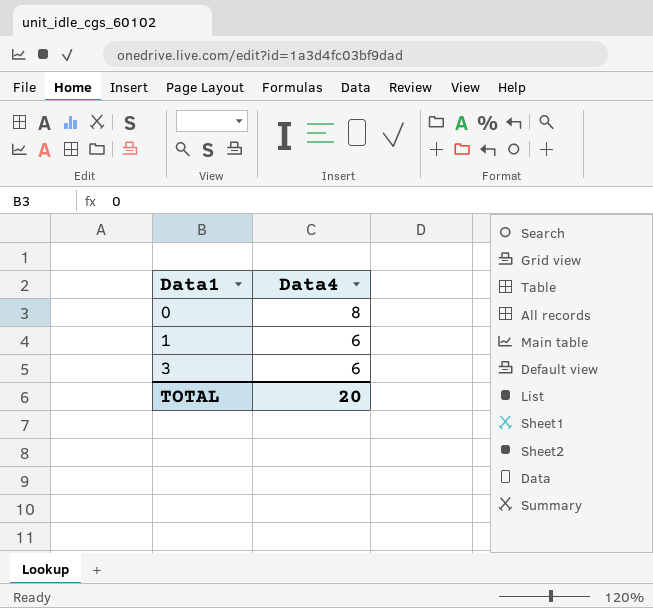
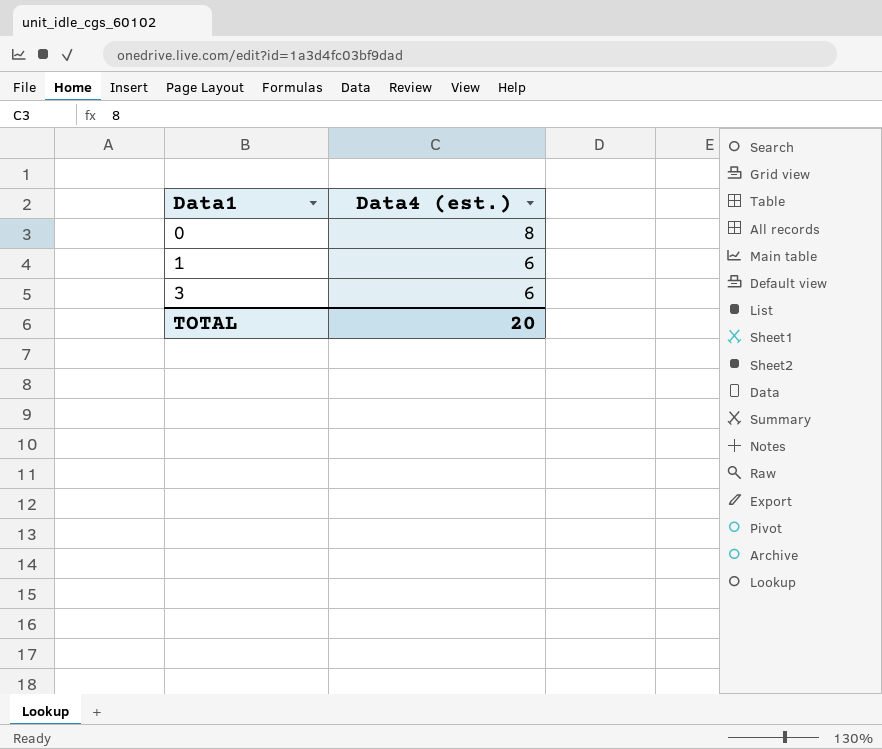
column name: Data4 -> Data4 (est.)

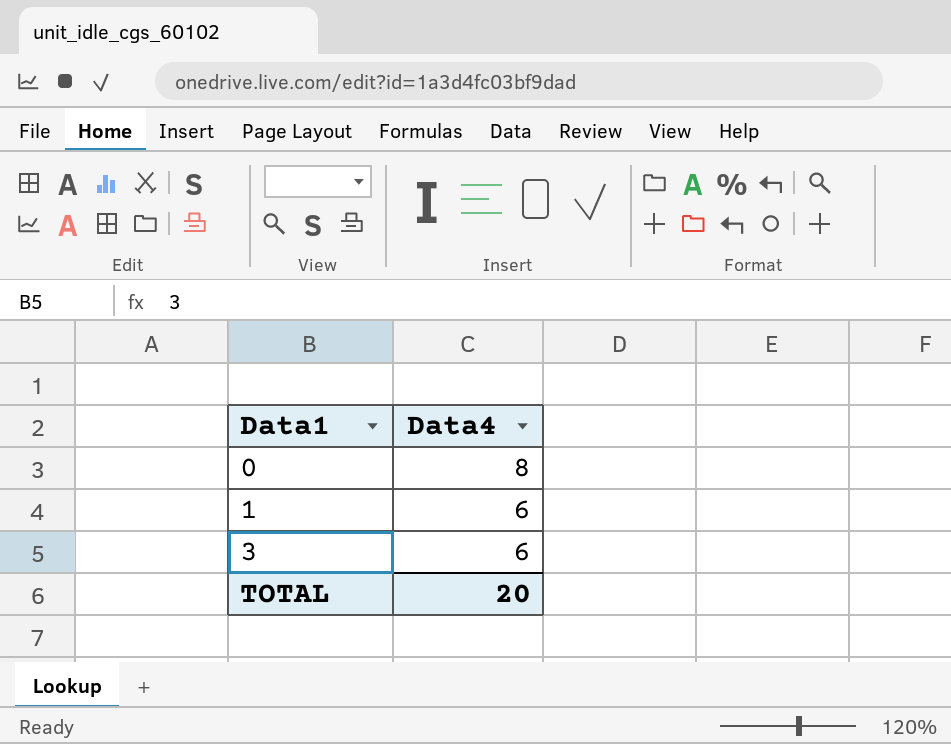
column name: Data4 (est.) -> Data4

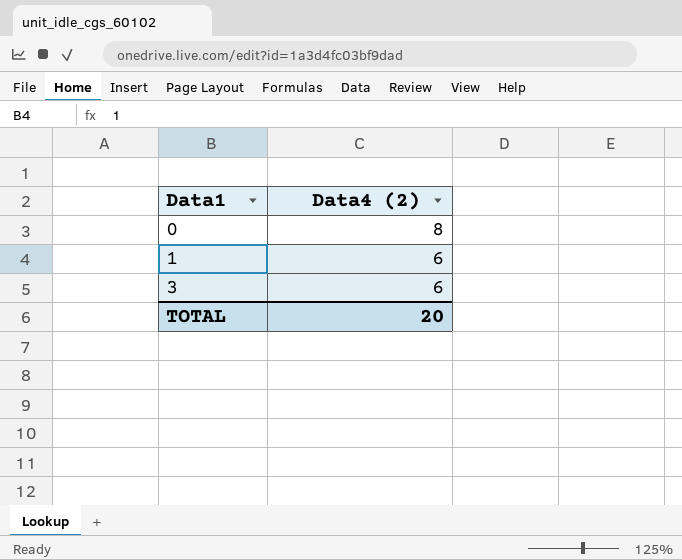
column name: Data4 -> Data4 (2)

